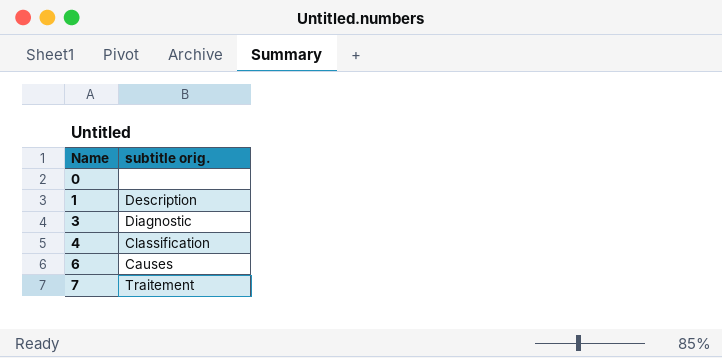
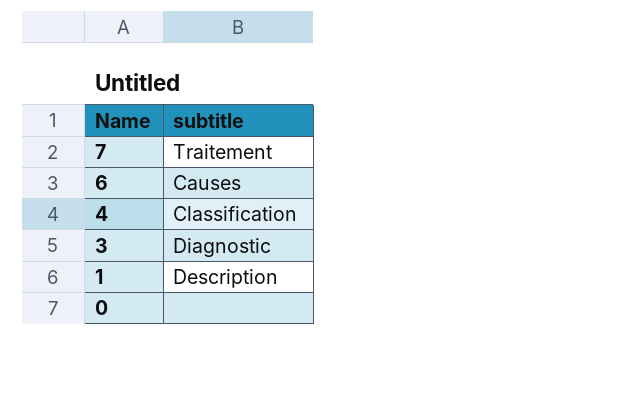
row order: Name ascending -> Name descending
column name: subtitle orig. -> subtitle

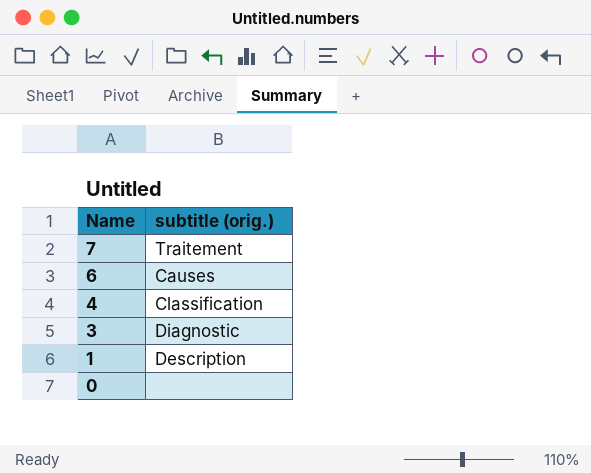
column name: subtitle -> subtitle (orig.)

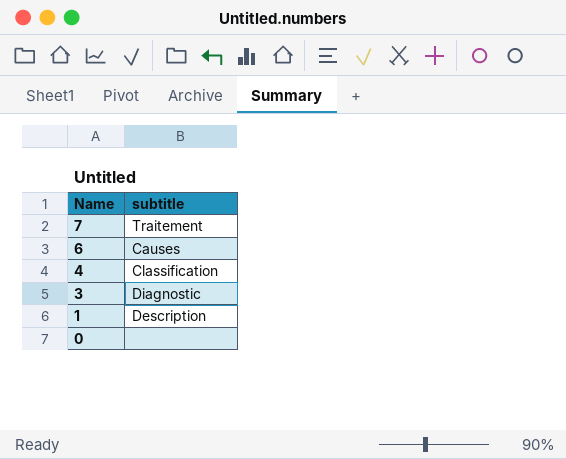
column name: subtitle (orig.) -> subtitle

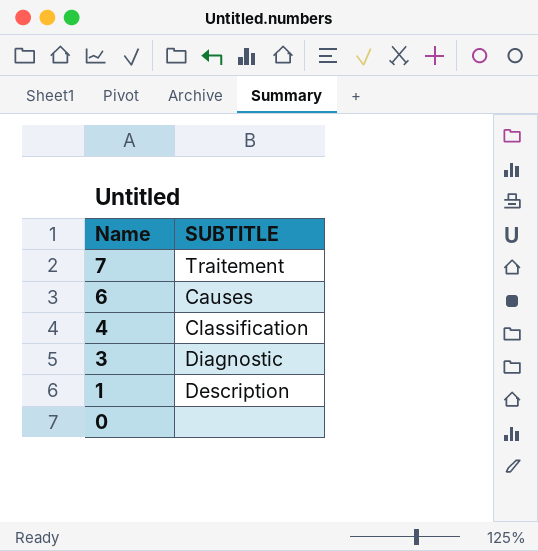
column name: subtitle -> SUBTITLE

